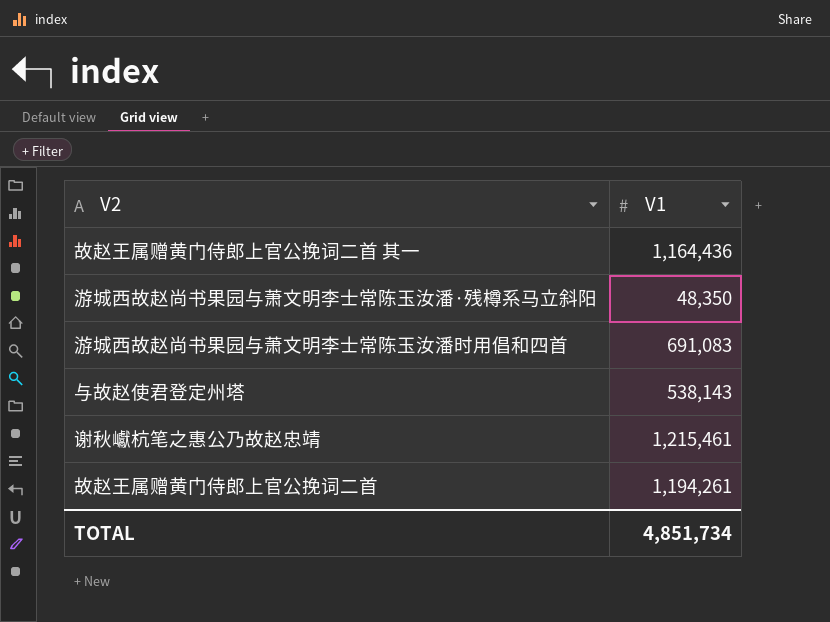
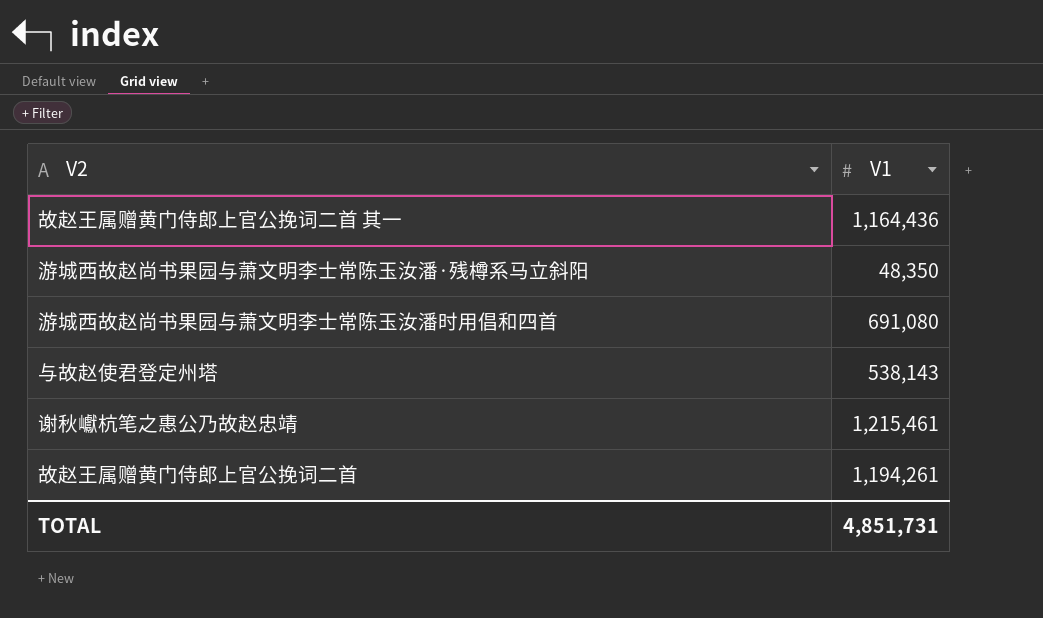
游城西故赵尚书果园与萧文明李士常陈玉汝潘时用倡和四首 | V1: 691,083 -> 691,080
TOTAL | V1: 4,851,734 -> 4,851,731

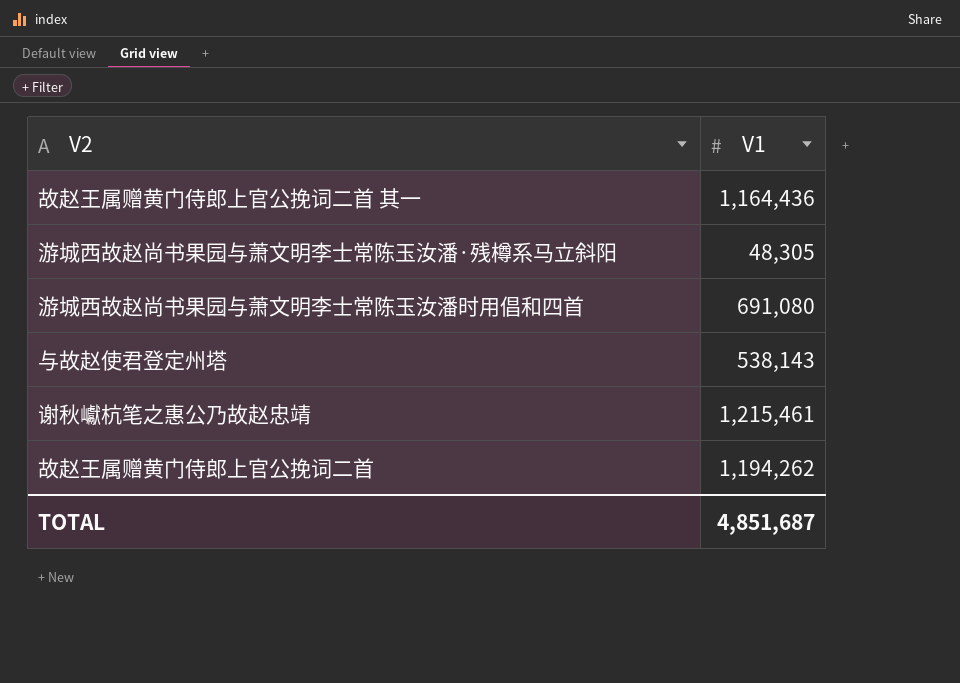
游城西故赵尚书果园与萧文明李士常陈玉汝潘·残樽系马立斜阳 | V1: 48,350 -> 48,305
故赵王属赠黄门侍郎上官公挽词二首 | V1: 1,194,261 -> 1,194,262
TOTAL | V1: 4,851,731 -> 4,851,687

